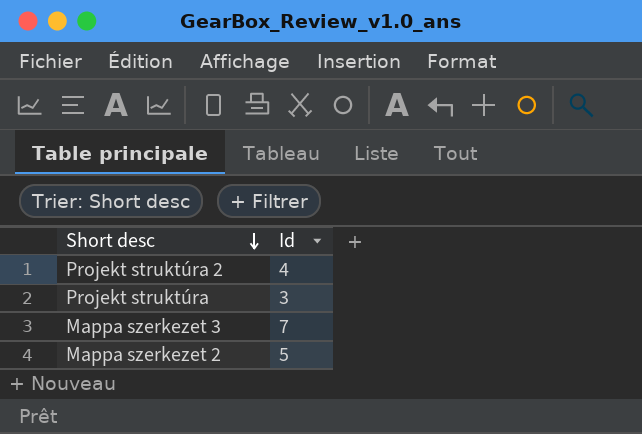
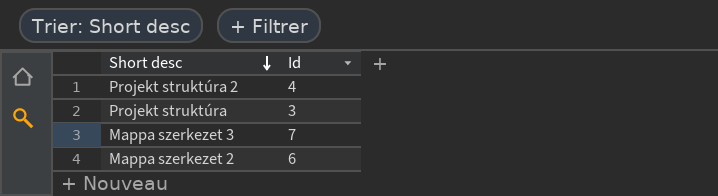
Mappa szerkezet 2 | Id: 5 -> 6

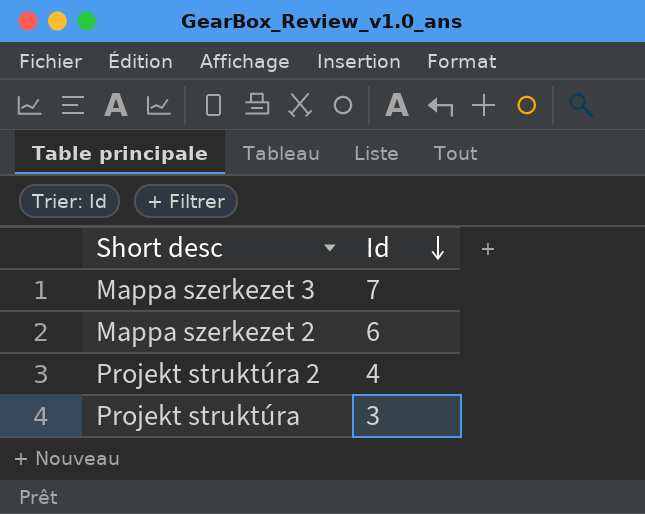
row order: Short desc descending -> Id descending

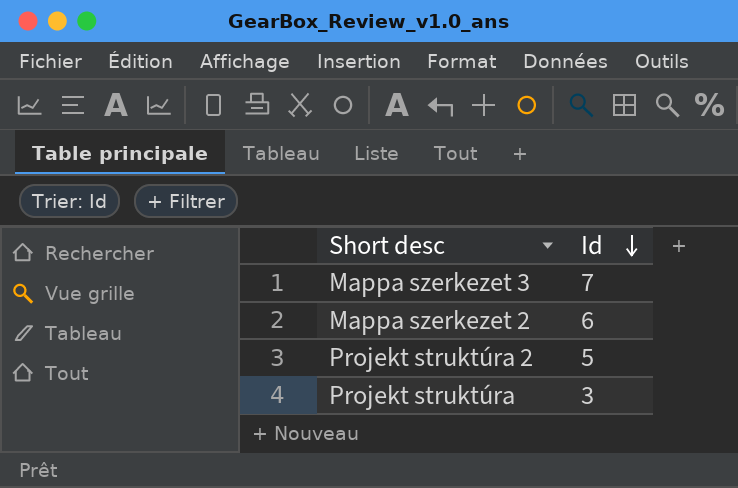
Projekt struktúra 2 | Id: 4 -> 5

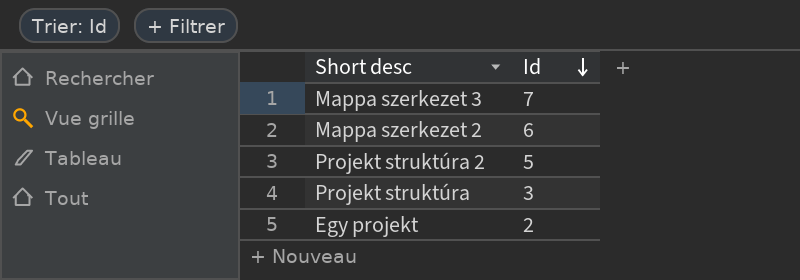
row Egy projekt: none -> 2

